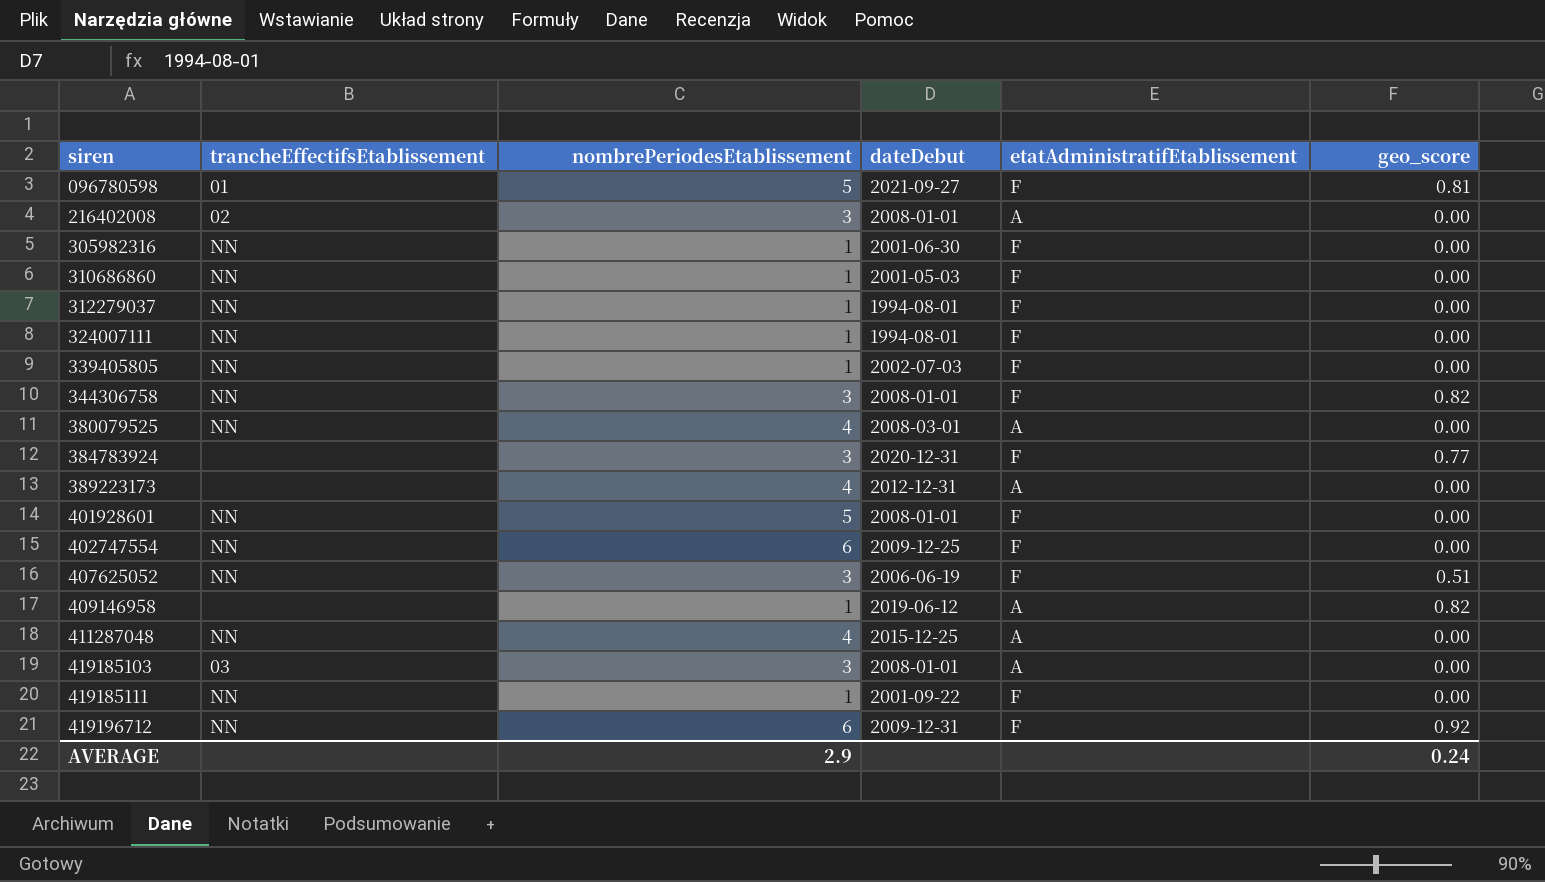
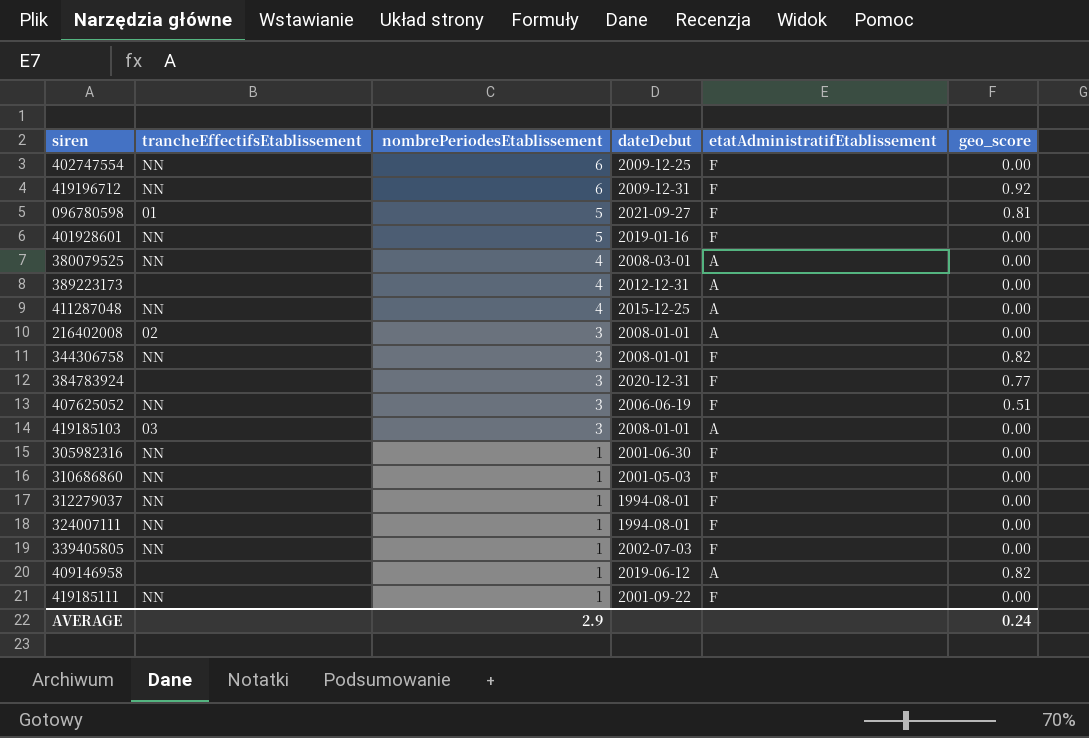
row order: siren ascending -> nombrePeriodesEtablissement descending
401928601 | dateDebut: 2008-01-01 -> 2019-01-16

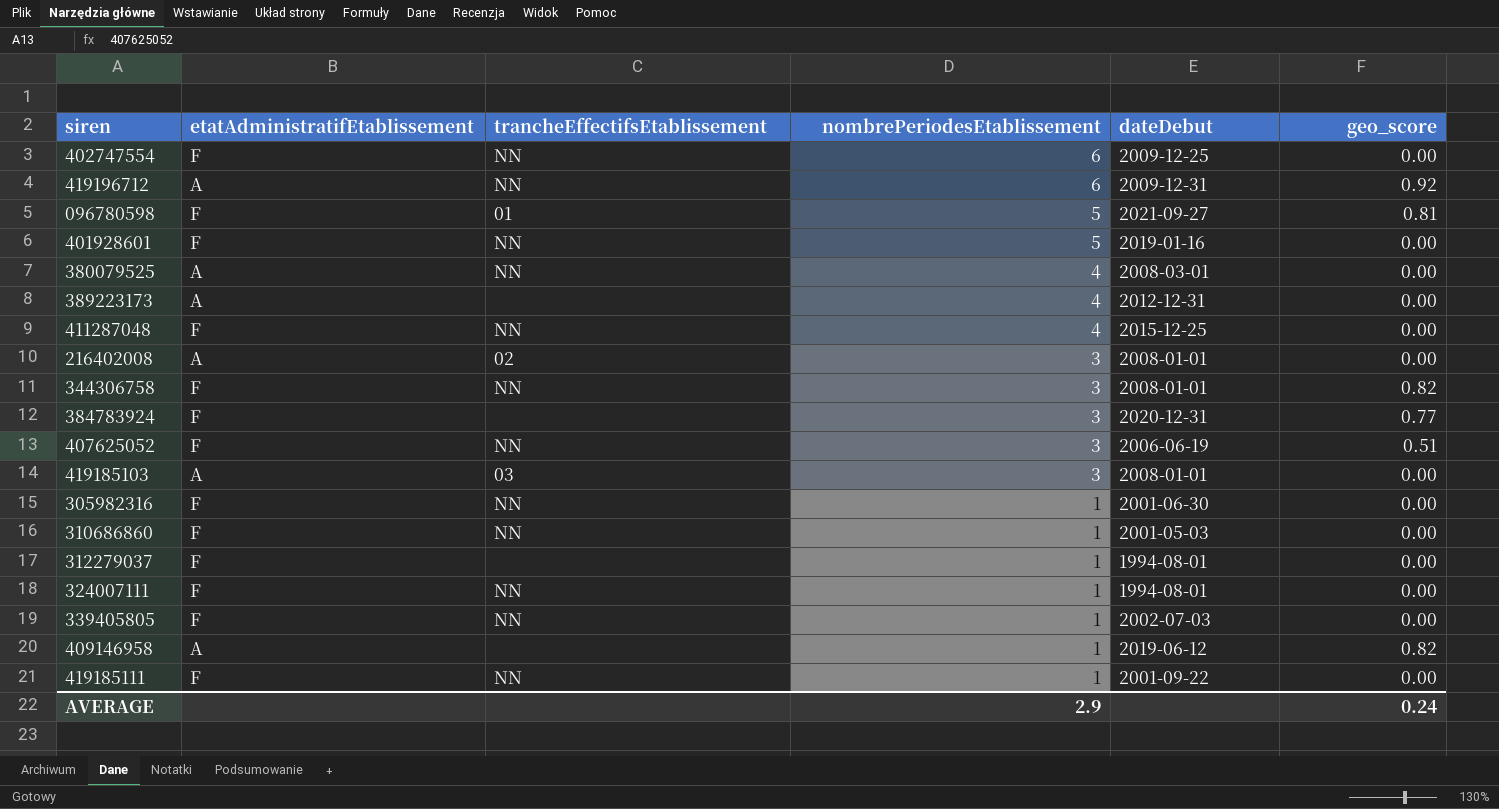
column etatAdministratifEtablissement | position: 5 -> 2
419196712 | etatAdministratifEtablissement: F -> A
411287048 | etatAdministratifEtablissement: A -> F
312279037 | trancheEffectifsEtablissement: NN -> none

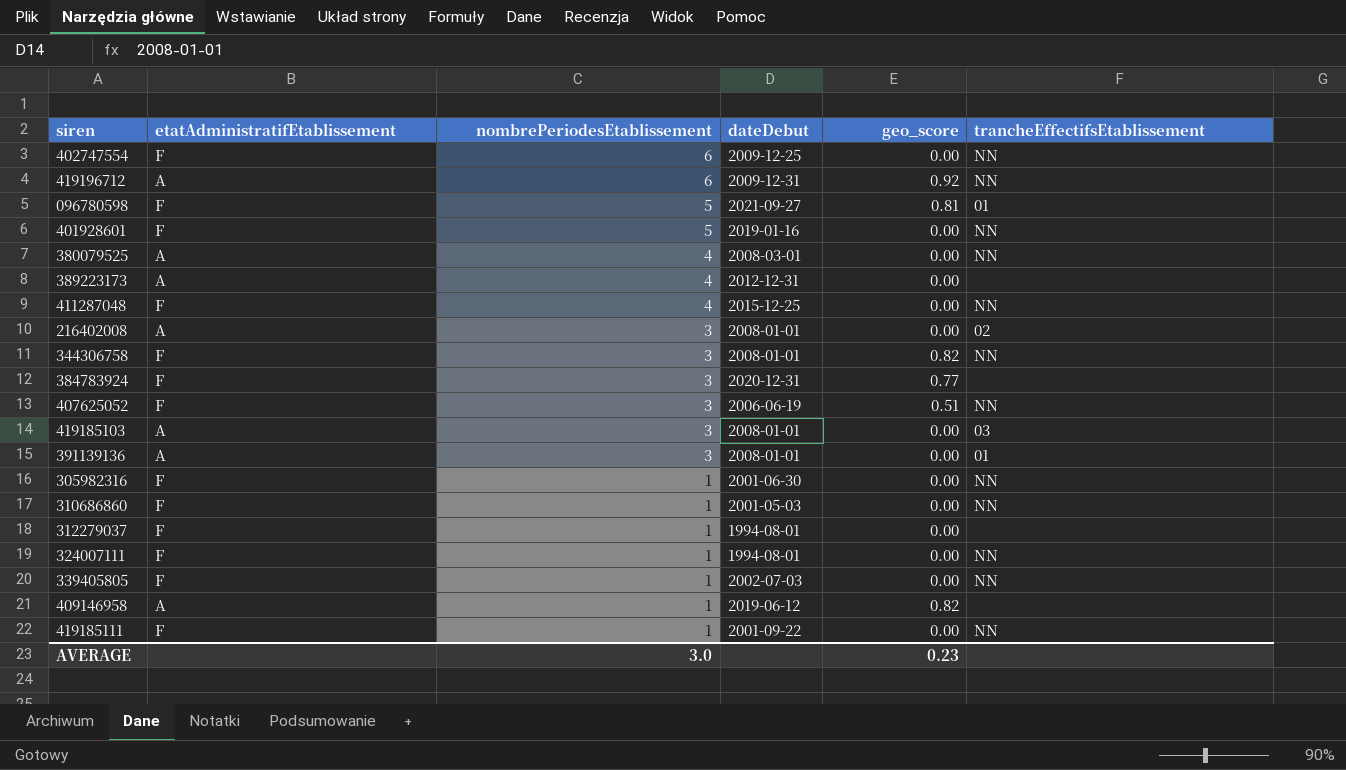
column trancheEffectifsEtablissement | position: 3 -> 6
row 391139136: none -> A | 3 | 2008-01-01 | 0.00 | 01
AVERAGE | nombrePeriodesEtablissement: 2.9 -> 3.0
AVERAGE | geo_score: 0.24 -> 0.23

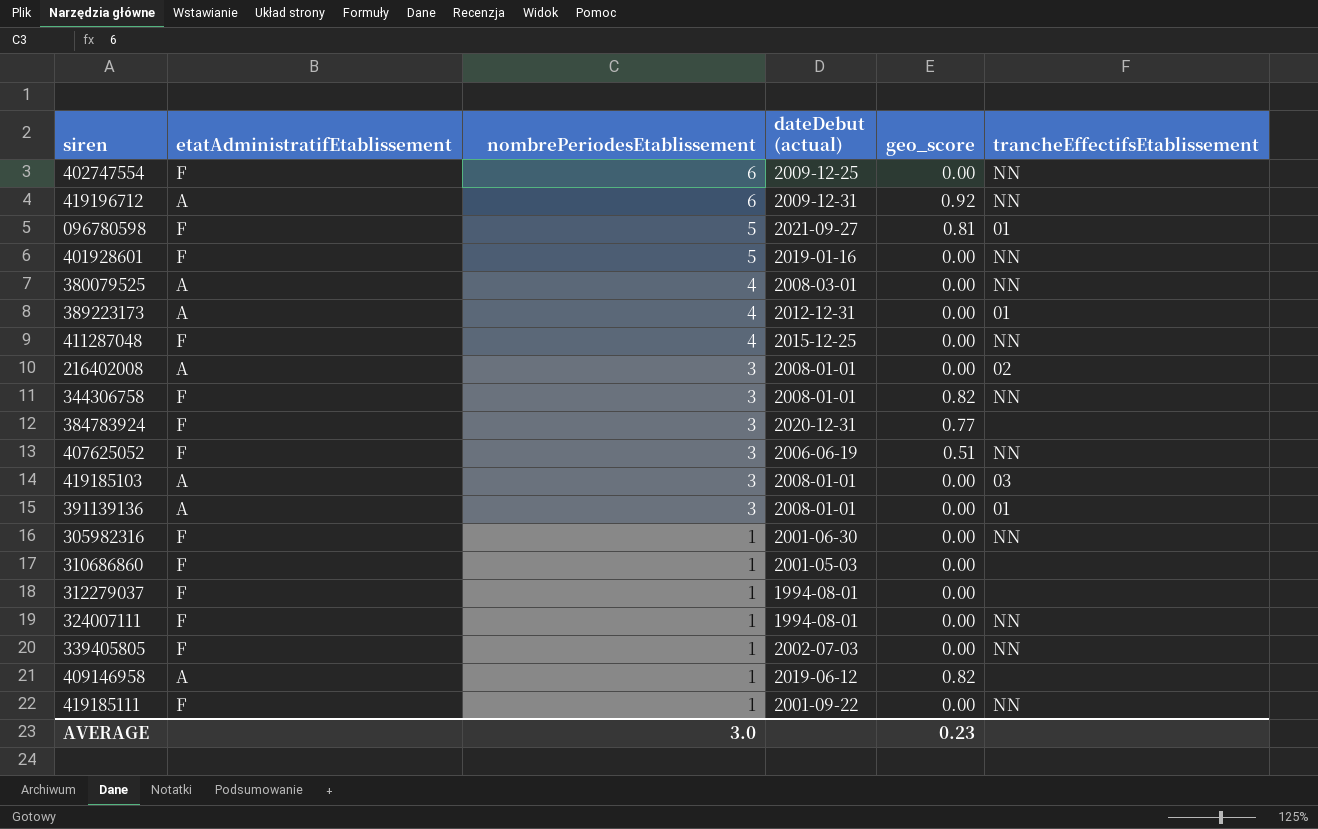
column name: dateDebut -> dateDebut (actual)
389223173 | trancheEffectifsEtablissement: none -> 01
310686860 | trancheEffectifsEtablissement: NN -> none

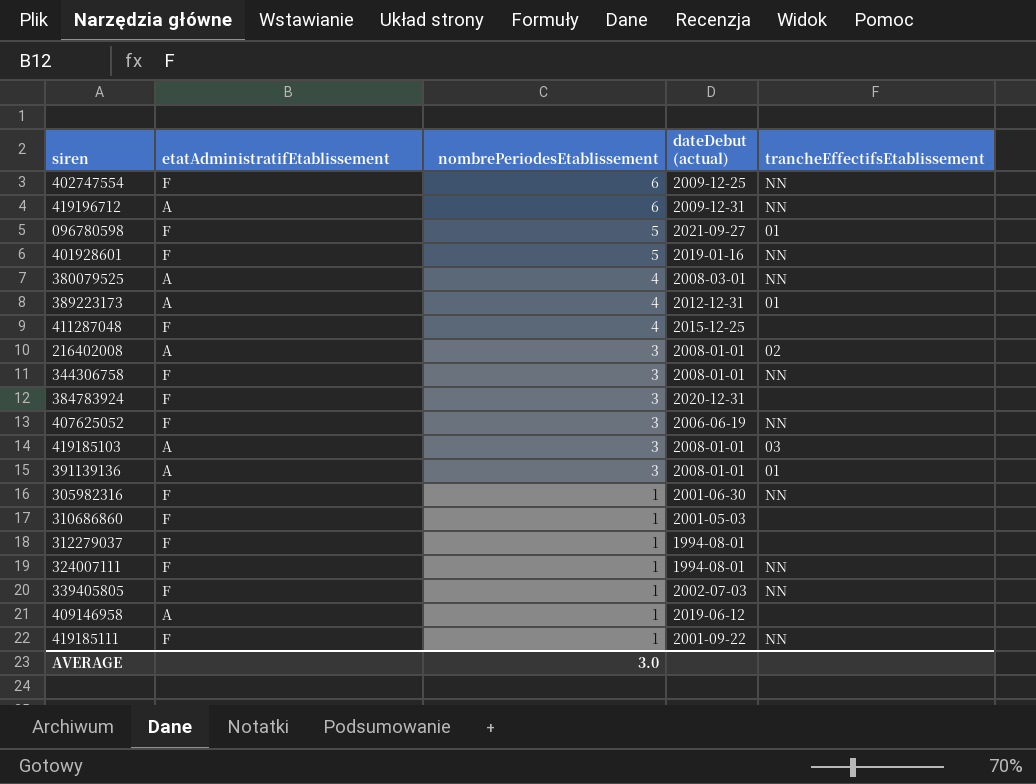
column geo_score | position: 5 -> none
411287048 | trancheEffectifsEtablissement: NN -> none

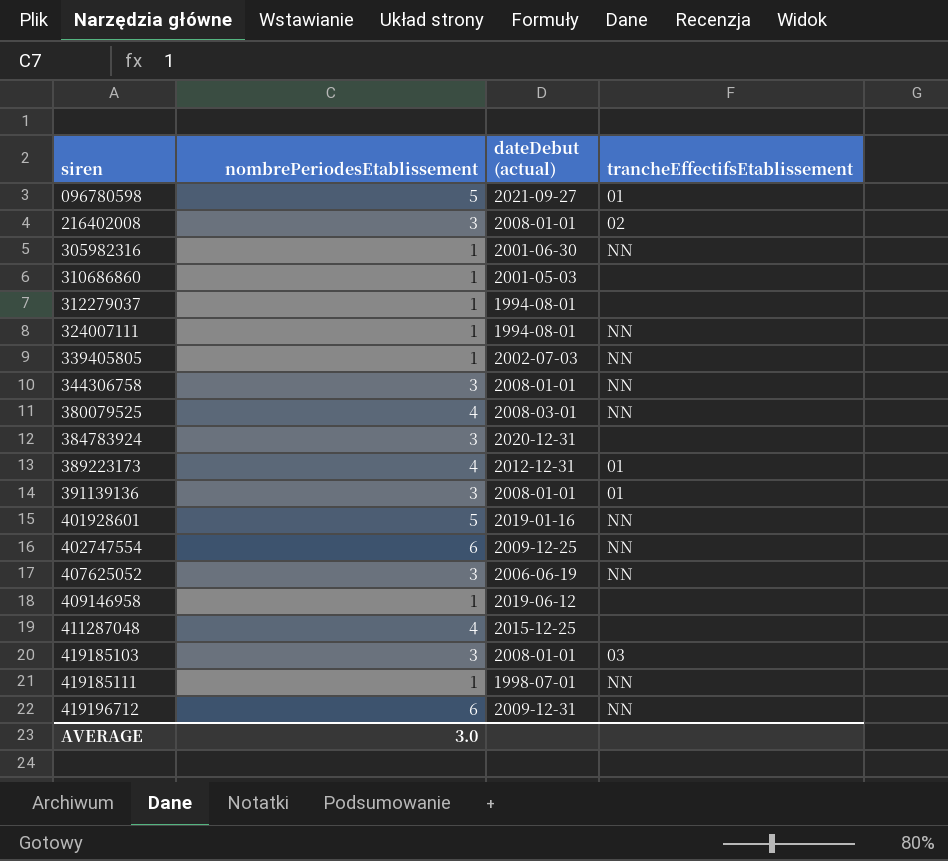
row order: nombrePeriodesEtablissement descending -> siren ascending
column etatAdministratifEtablissement | position: 2 -> none
419185111 | dateDebut (actual): 2001-09-22 -> 1998-07-01

